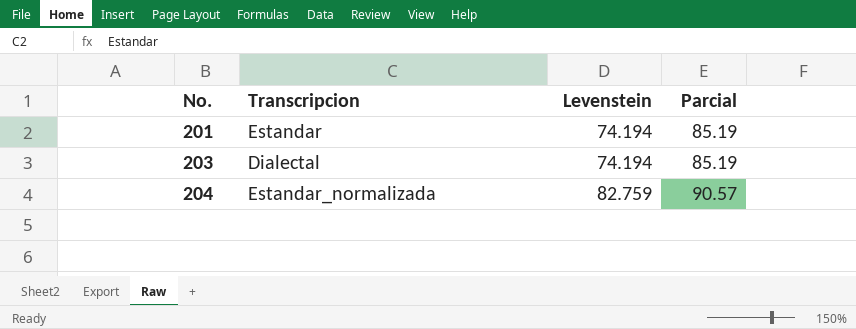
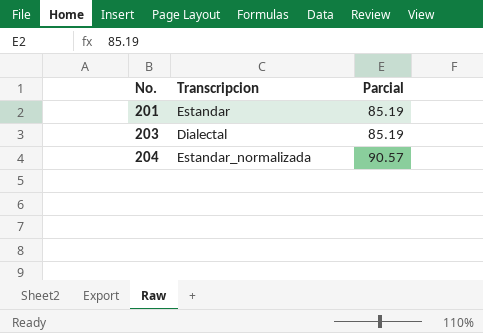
column Levenstein | position: 3 -> none

